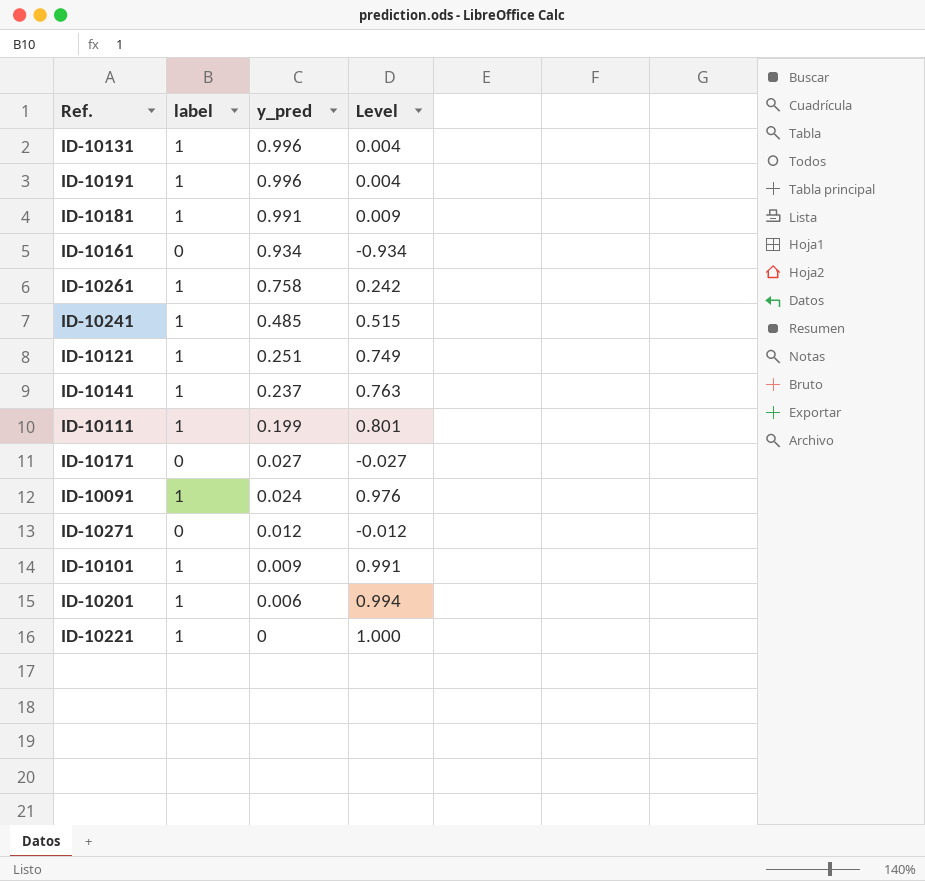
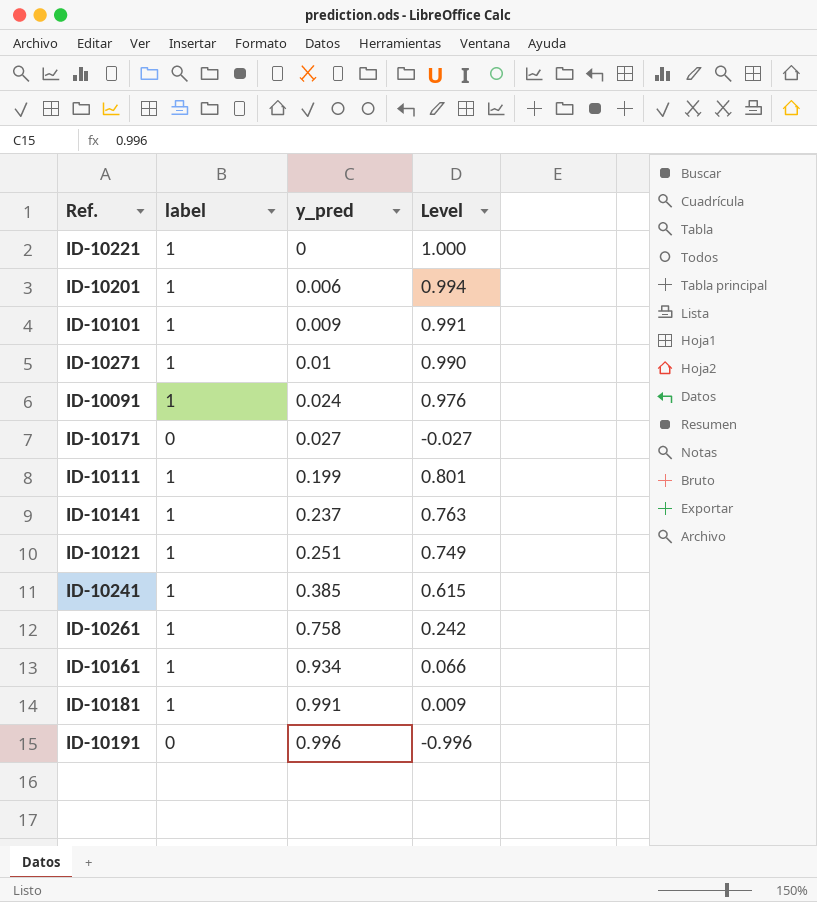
row order: y_pred descending -> y_pred ascending
row ID-10131: 1 | 0.996 | 0.004 -> none
ID-10271 | label: 0 -> 1
ID-10271 | y_pred: 0.012 -> 0.01
ID-10271 | Level: -0.012 -> 0.990
ID-10241 | y_pred: 0.485 -> 0.385
ID-10241 | Level: 0.515 -> 0.615
ID-10161 | label: 0 -> 1
ID-10161 | Level: -0.934 -> 0.066
ID-10191 | label: 1 -> 0
ID-10191 | Level: 0.004 -> -0.996

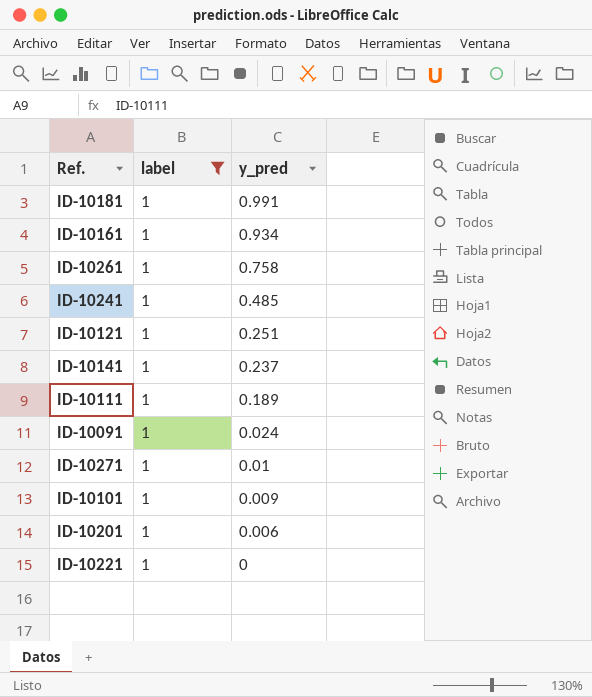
filter: none -> label = 1
row order: y_pred ascending -> y_pred descending
column Level | formula: [label] - [y_pred] -> none
ID-10241 | y_pred: 0.385 -> 0.485
ID-10111 | y_pred: 0.199 -> 0.189

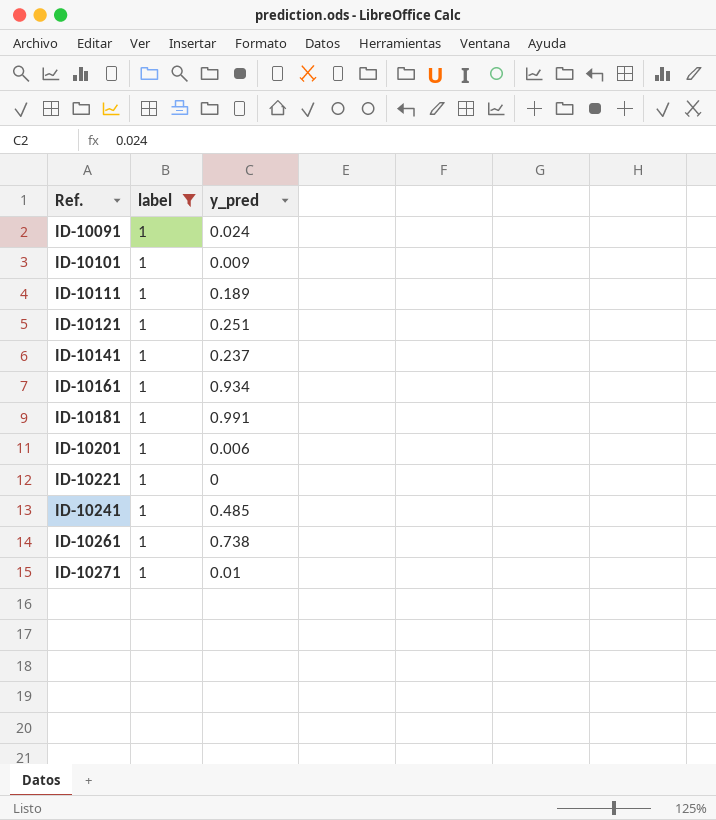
row order: y_pred descending -> Ref. ascending
ID-10261 | y_pred: 0.758 -> 0.738

